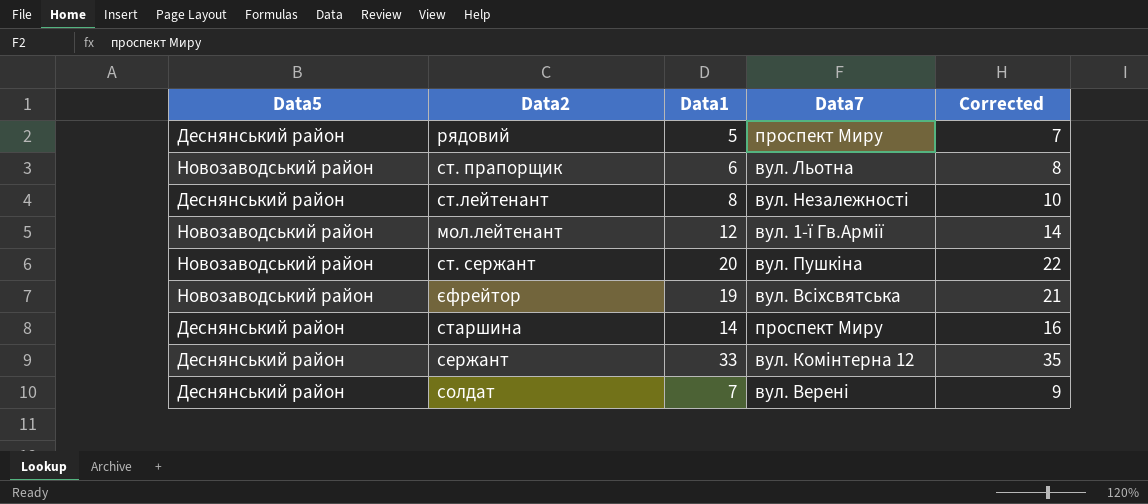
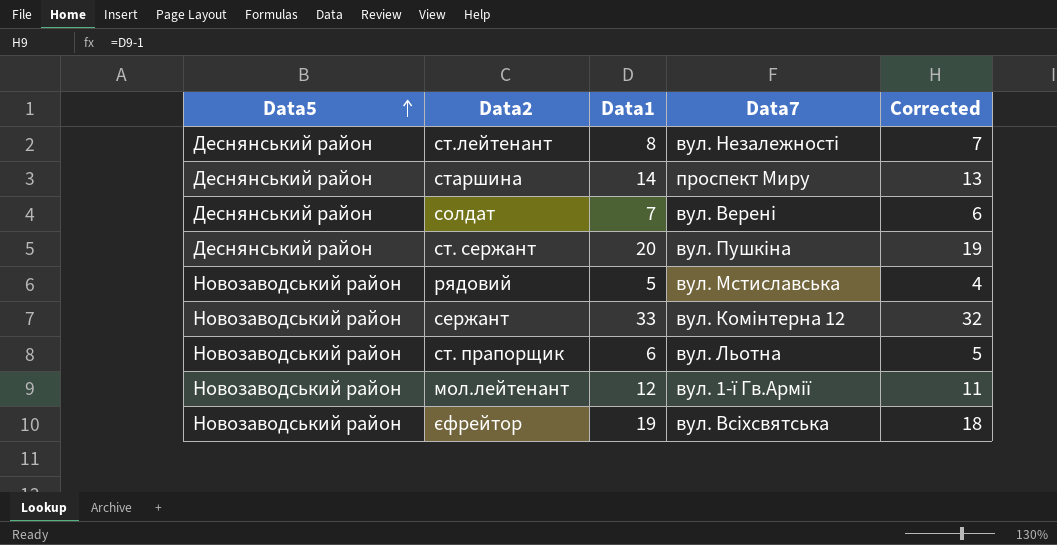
row order: none -> Data5 ascending
column Corrected | formula: [Data1] + 2 -> [Data1] - 1
ст. сержант | Data5: Новозаводський район -> Деснянський район
рядовий | Data5: Деснянський район -> Новозаводський район
рядовий | Data7: проспект Миру -> вул. Мстиславська
сержант | Data5: Деснянський район -> Новозаводський район

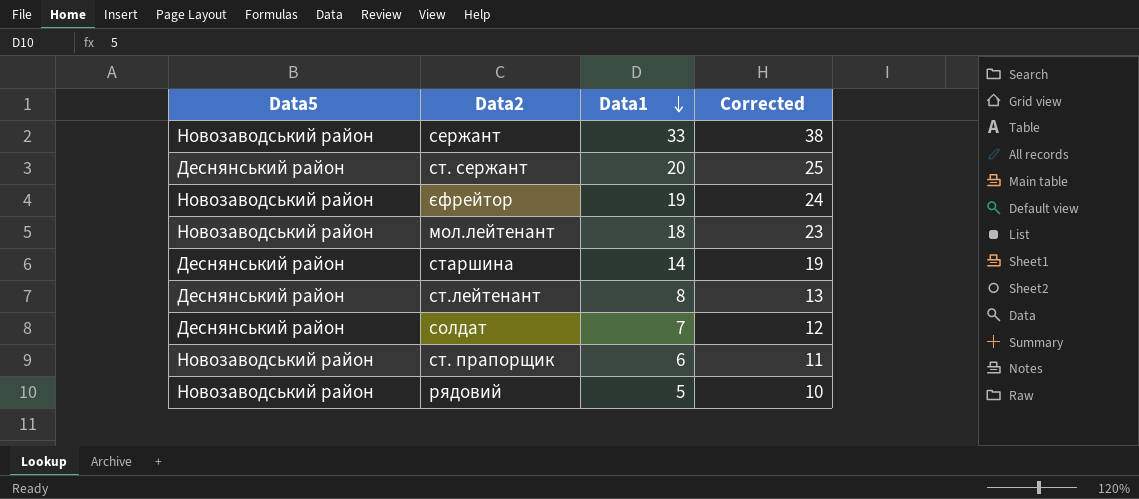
row order: Data5 ascending -> Data1 descending
column Data7 | position: 4 -> none
column Corrected | formula: [Data1] - 1 -> [Data1] + 5
мол.лейтенант | Data1: 12 -> 18

